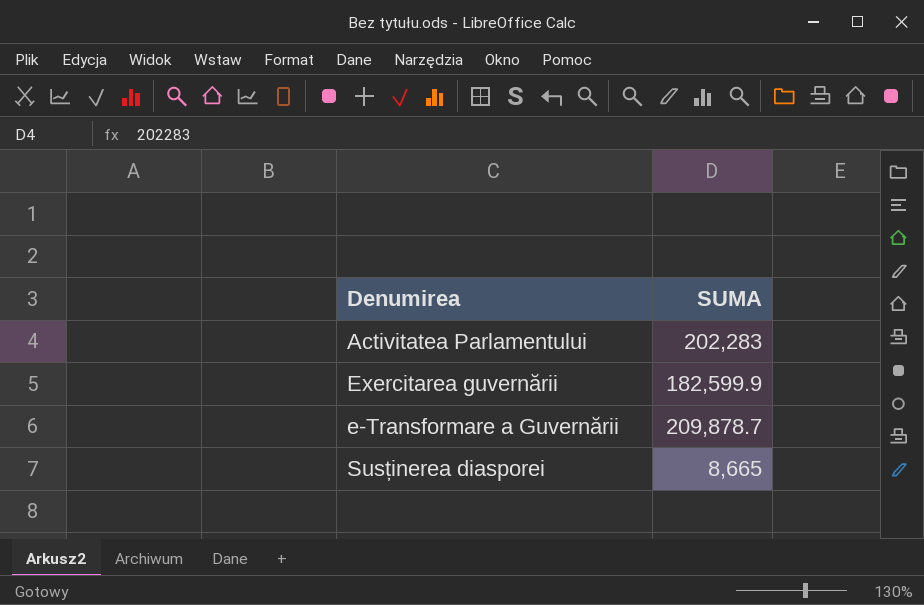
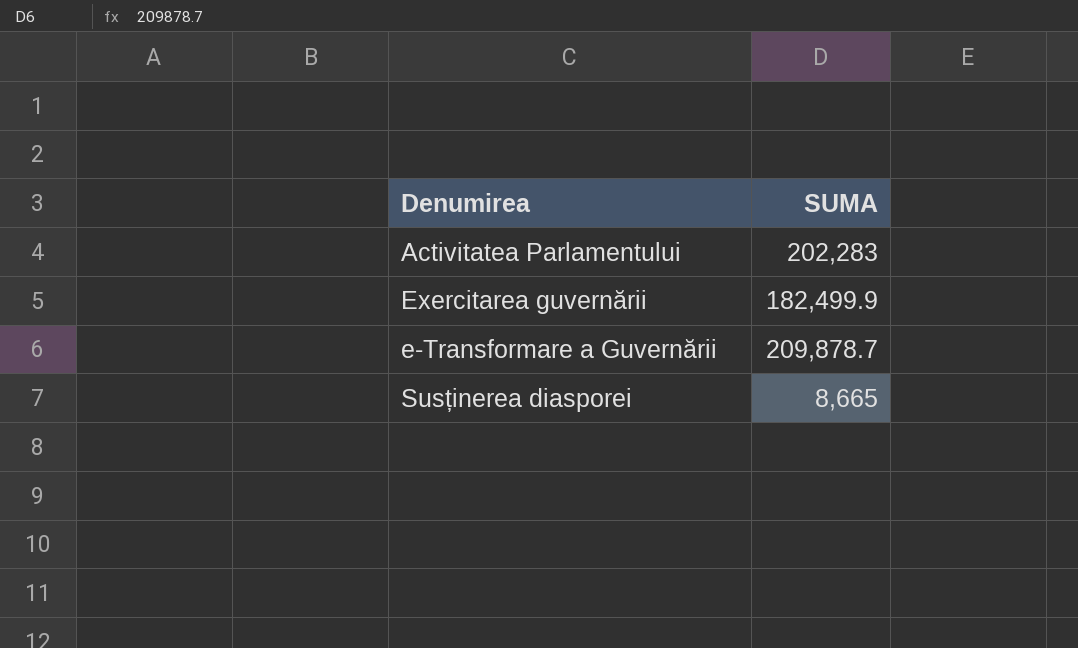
Exercitarea guvernării | SUMA: 182,599.9 -> 182,499.9

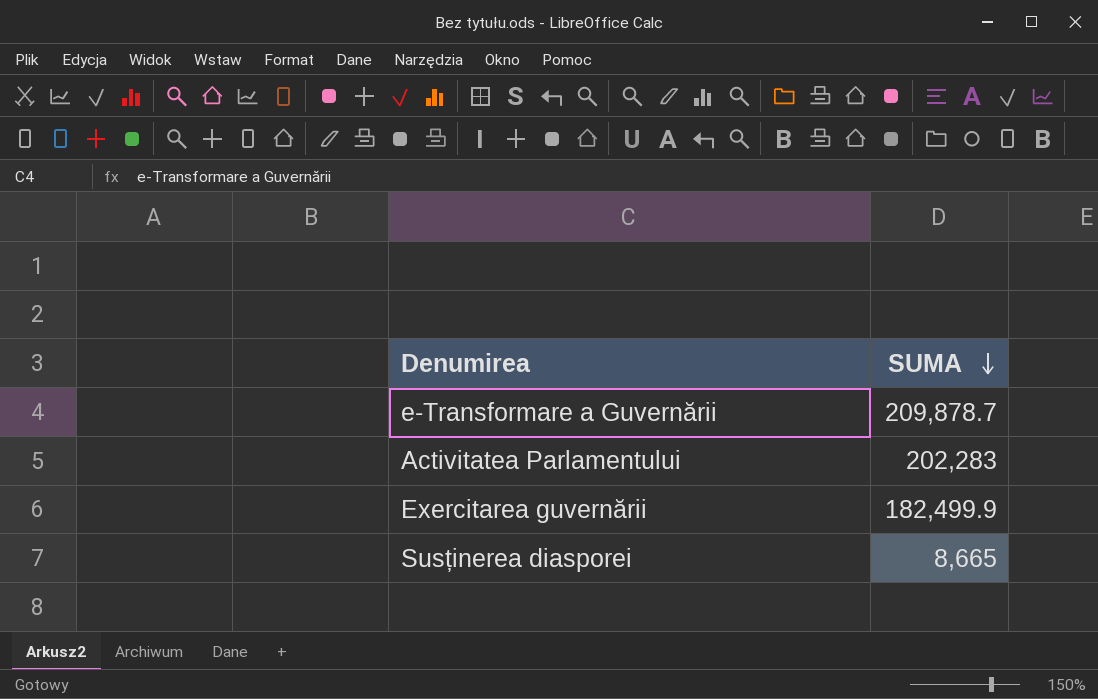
row order: none -> SUMA descending

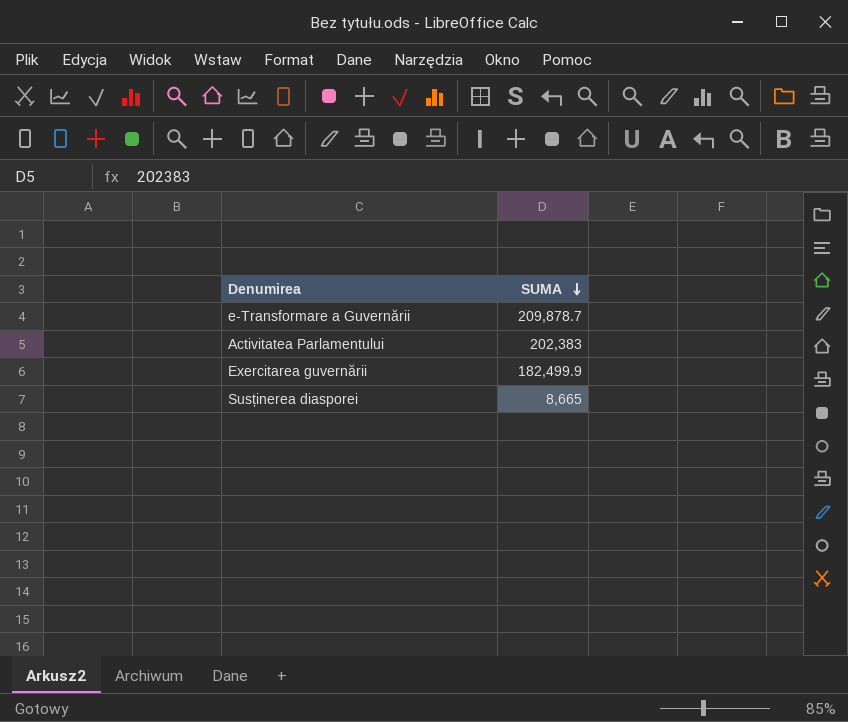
Activitatea Parlamentului | SUMA: 202,283 -> 202,383

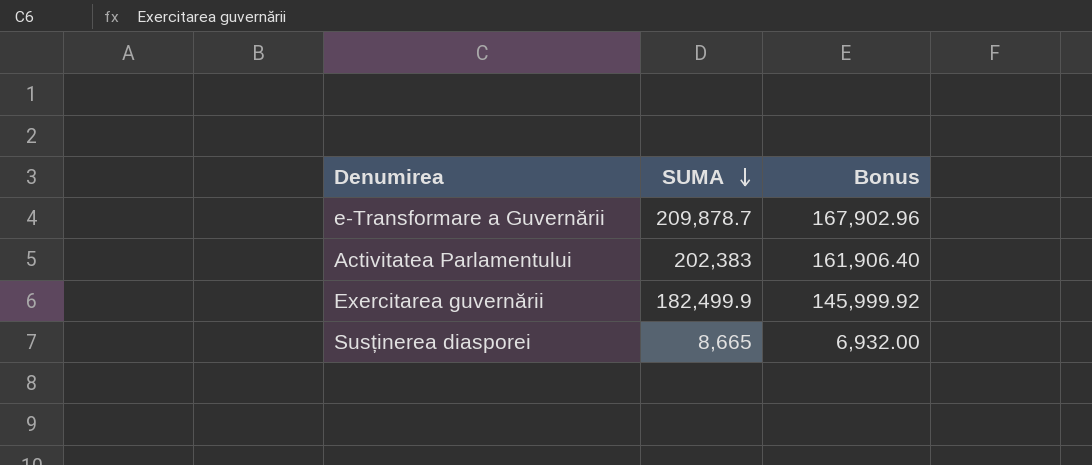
column Bonus | formula: none -> [SUMA] * 0.8

